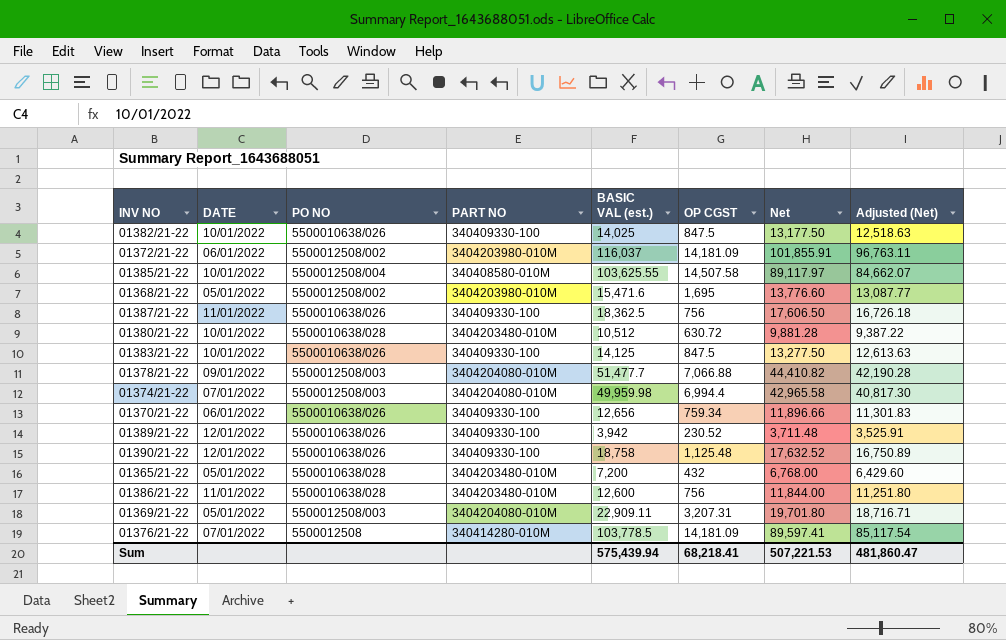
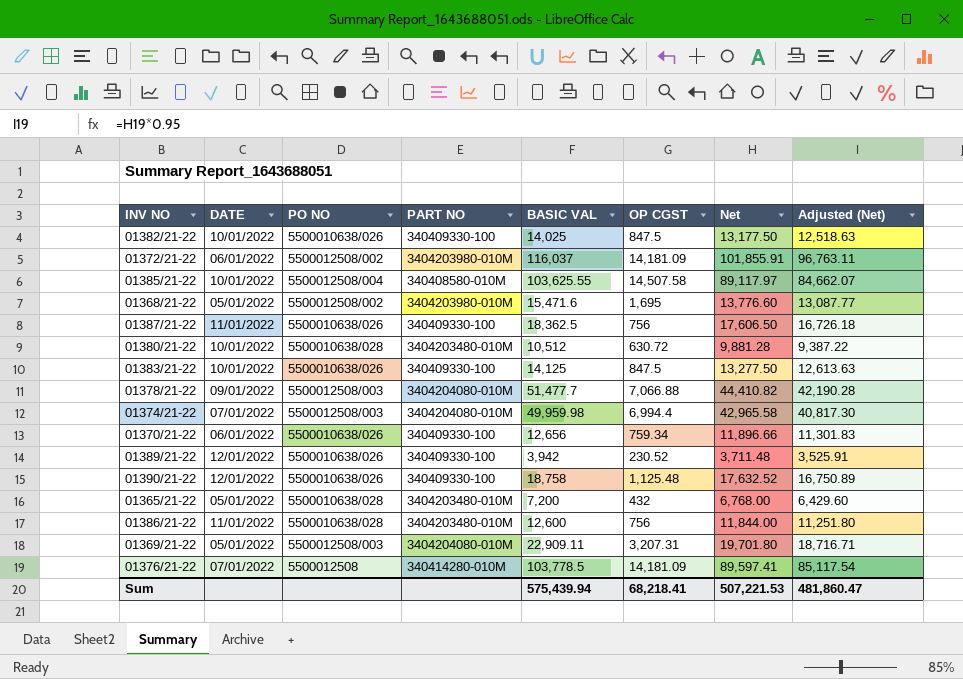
column name: BASIC VAL (est.) -> BASIC VAL

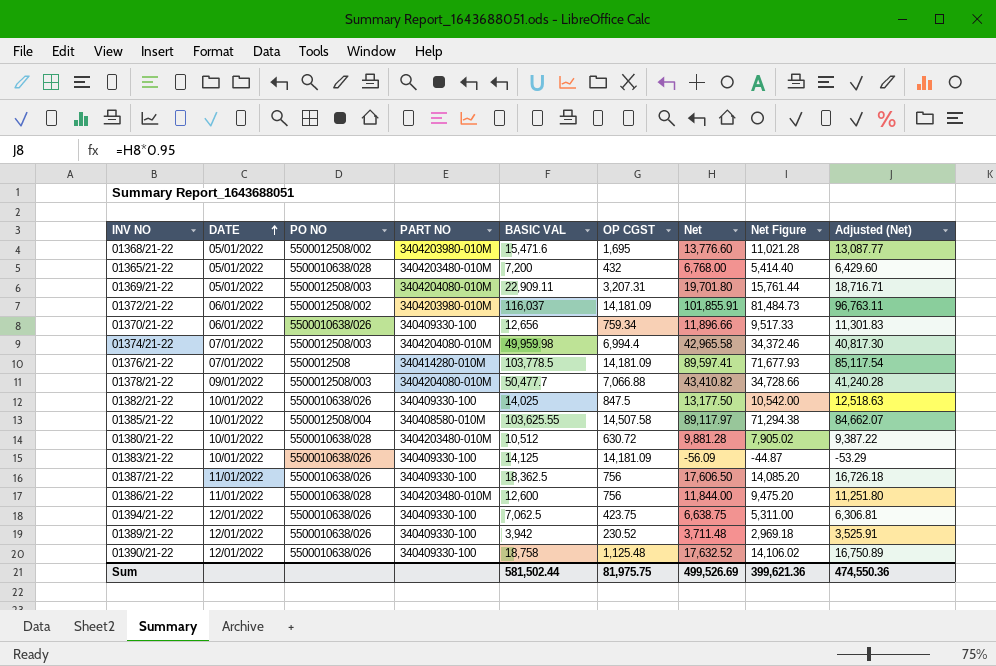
row order: none -> DATE ascending
column Net Figure | formula: none -> [Net] * 0.8
01378/21-22 | BASIC VAL: 51,477.7 -> 50,477.7
01378/21-22 | Net: 44,410.82 -> 43,410.82
01378/21-22 | Adjusted (Net): 42,190.28 -> 41,240.28
01383/21-22 | OP CGST: 847.5 -> 14,181.09
01383/21-22 | Net: 13,277.50 -> -56.09
01383/21-22 | Adjusted (Net): 12,613.63 -> -53.29
row 01394/21-22: none -> 12/01/2022 | 5500010638/026 | 340409330-100 | 7,062.5 | 423.75 | 6,638.75 | 5,311.00 | 6,306.81
Sum | BASIC VAL: 575,439.94 -> 581,502.44
Sum | OP CGST: 68,218.41 -> 81,975.75
Sum | Net: 507,221.53 -> 499,526.69
Sum | Adjusted (Net): 481,860.47 -> 474,550.36

